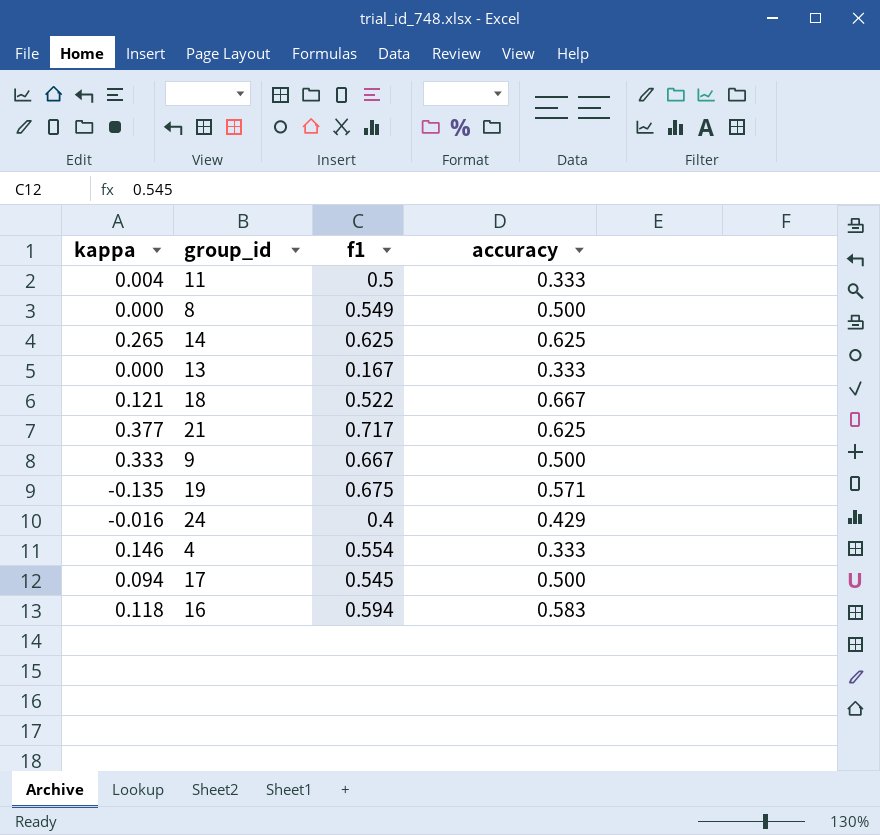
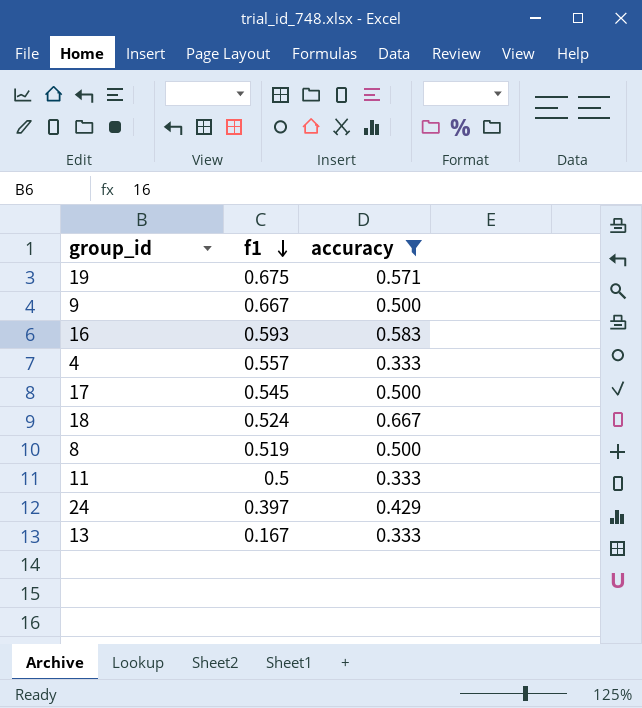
filter: none -> accuracy != 0.625
row order: none -> f1 descending
column kappa | position: 1 -> none
16 | f1: 0.594 -> 0.593
4 | f1: 0.554 -> 0.557
18 | f1: 0.522 -> 0.524
8 | f1: 0.549 -> 0.519
24 | f1: 0.4 -> 0.397

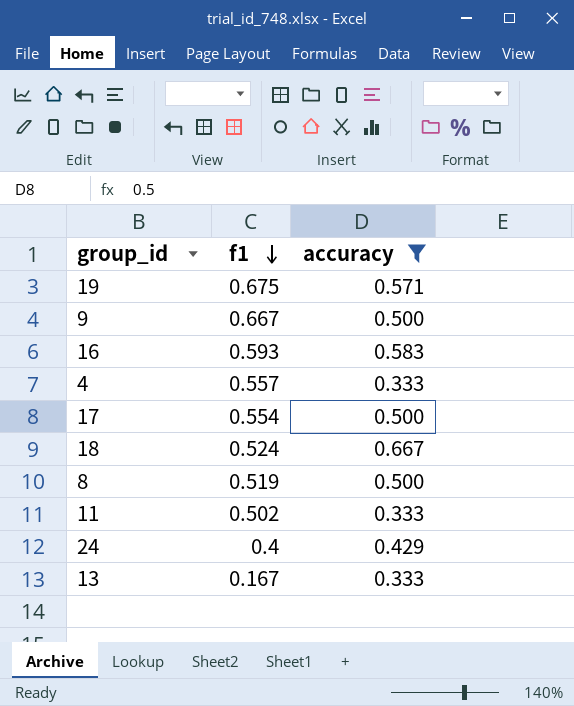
17 | f1: 0.545 -> 0.554
11 | f1: 0.5 -> 0.502
24 | f1: 0.397 -> 0.4

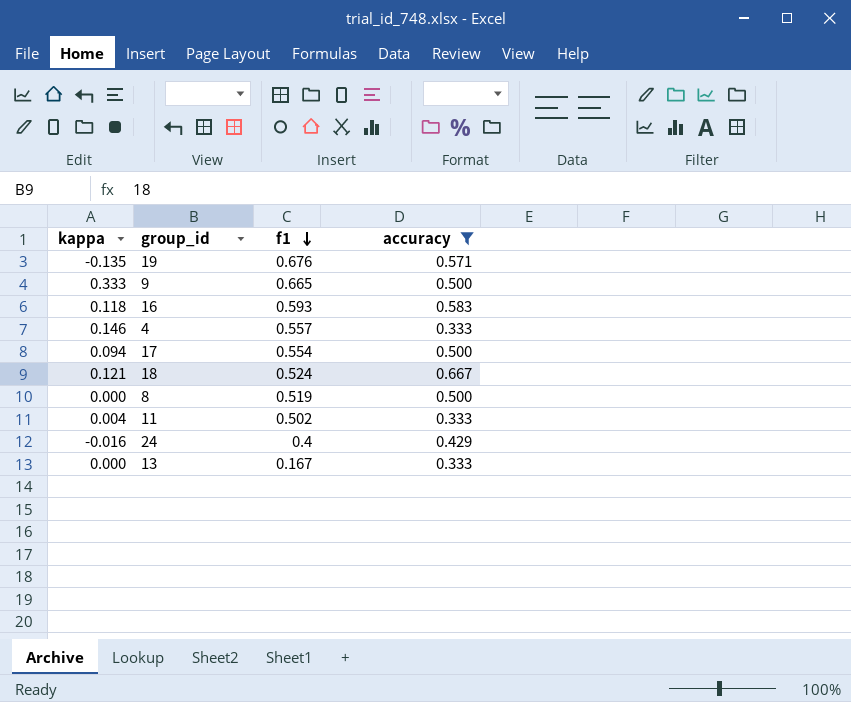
column kappa | position: none -> 1
19 | f1: 0.675 -> 0.676
9 | f1: 0.667 -> 0.665

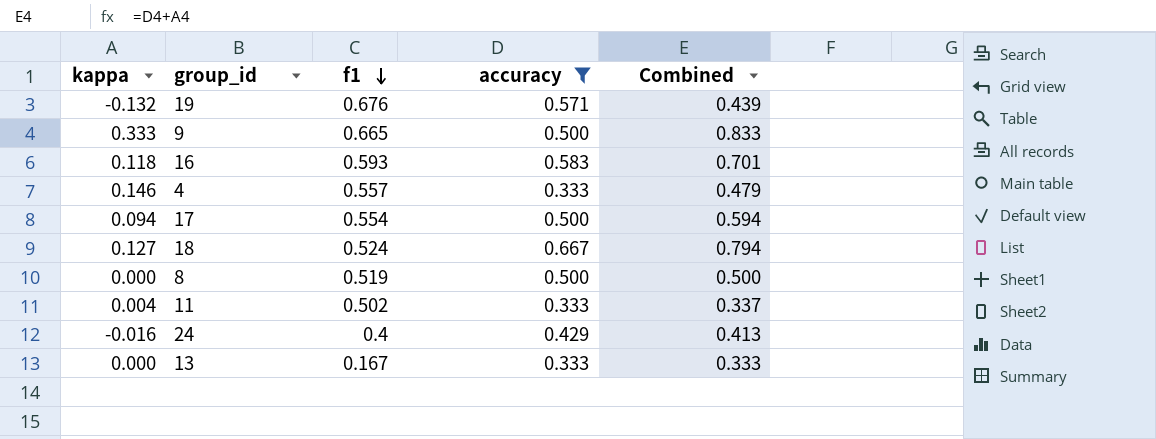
column Combined | formula: none -> [kappa] + [accuracy]
19 | kappa: -0.135 -> -0.132
18 | kappa: 0.121 -> 0.127

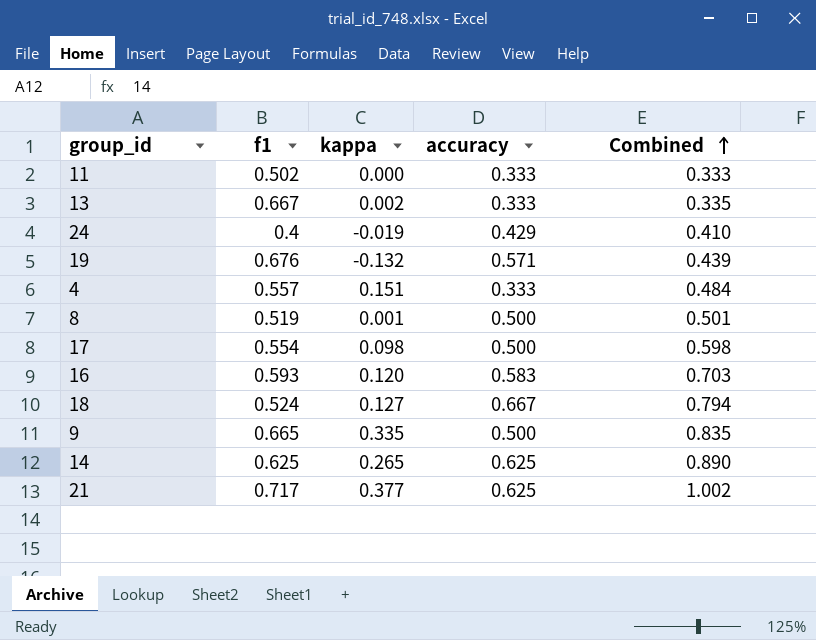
filter: accuracy != 0.625 -> none
row order: f1 descending -> Combined ascending
column kappa | position: 1 -> 3
11 | kappa: 0.004 -> 0.000
11 | Combined: 0.337 -> 0.333
13 | f1: 0.167 -> 0.667
13 | kappa: 0.000 -> 0.002
13 | Combined: 0.333 -> 0.335
24 | kappa: -0.016 -> -0.019
24 | Combined: 0.413 -> 0.410
4 | kappa: 0.146 -> 0.151
4 | Combined: 0.479 -> 0.484
8 | kappa: 0.000 -> 0.001
8 | Combined: 0.500 -> 0.501
17 | kappa: 0.094 -> 0.098
17 | Combined: 0.594 -> 0.598
16 | kappa: 0.118 -> 0.120
16 | Combined: 0.701 -> 0.703
9 | kappa: 0.333 -> 0.335
9 | Combined: 0.833 -> 0.835

